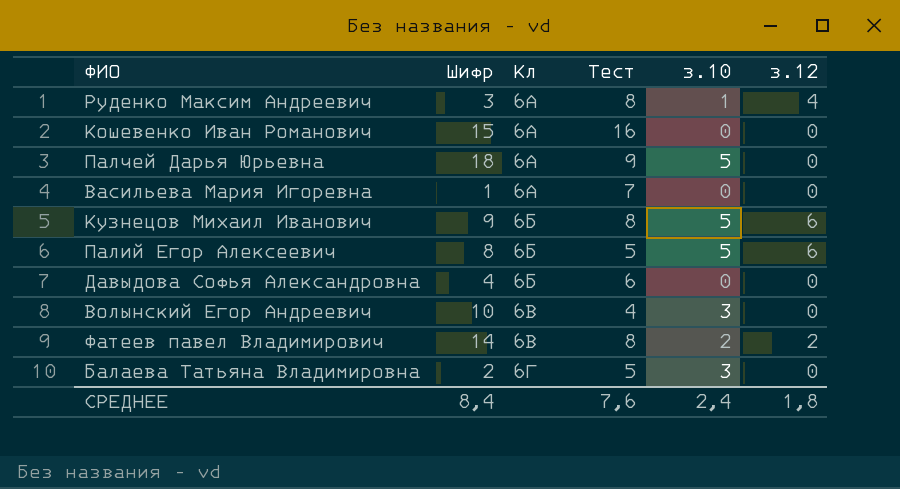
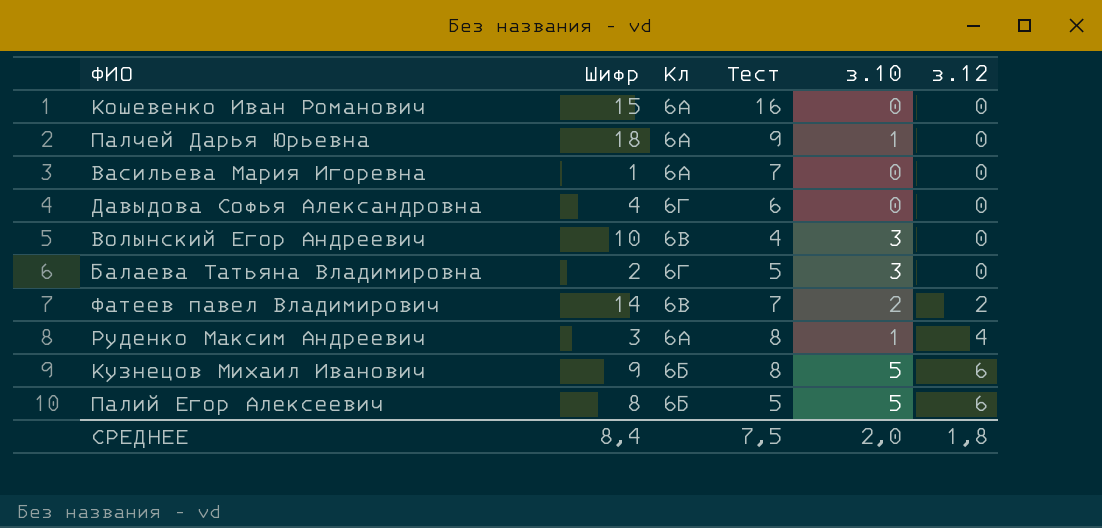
row order: Кл ascending -> з.12 ascending
Палчей Дарья Юрьевна | з.10: 5 -> 1
Давыдова Софья Александровна | Кл: 6Б -> 6Г
Фатеев павел Владимирович | Тест: 8 -> 7
СРЕДНЕЕ | Тест: 7,6 -> 7,5
СРЕДНЕЕ | з.10: 2,4 -> 2,0

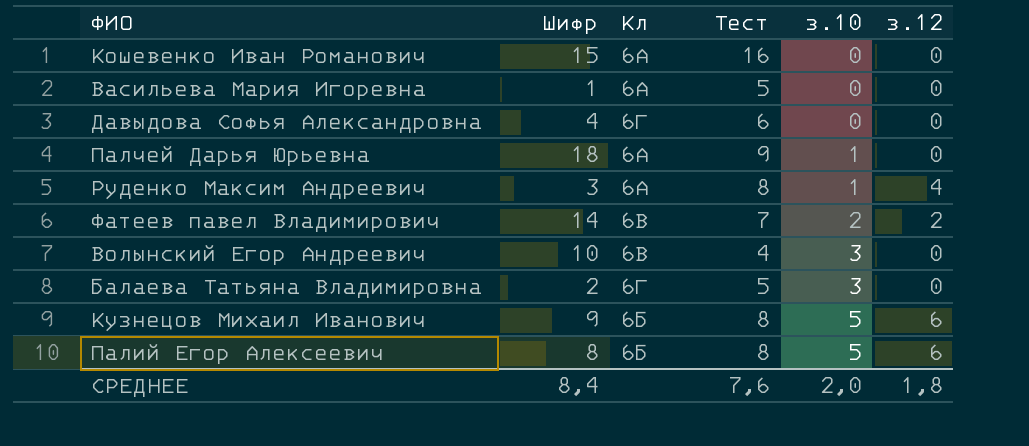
row order: з.12 ascending -> з.10 ascending
Васильева Мария Игоревна | Тест: 7 -> 5
Палий Егор Алексеевич | Тест: 5 -> 8
СРЕДНЕЕ | Тест: 7,5 -> 7,6

